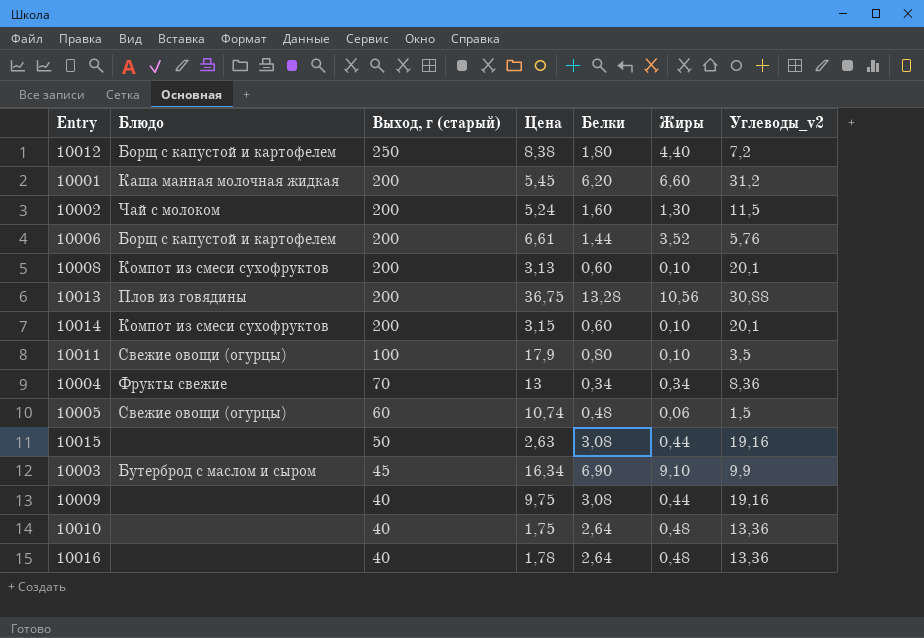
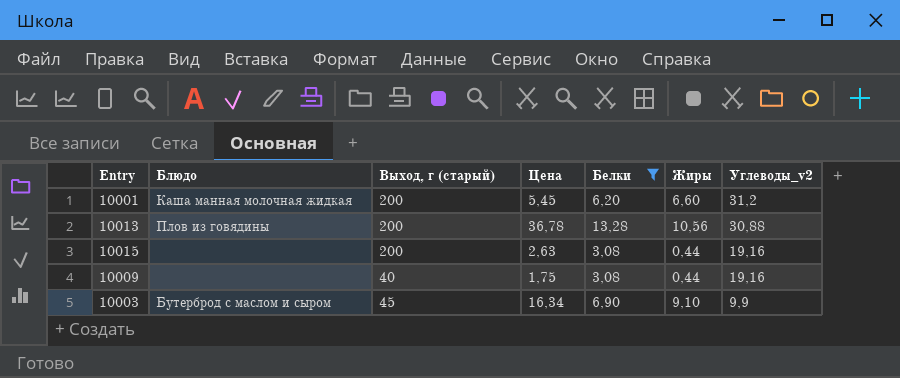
filter: none -> Белки >= 3,08
row order: Выход, г (старый) descending -> Углеводы_v2 descending
10013 | Цена: 36,75 -> 36,78
10015 | Выход, г (старый): 50 -> 200
10009 | Цена: 9,75 -> 1,75

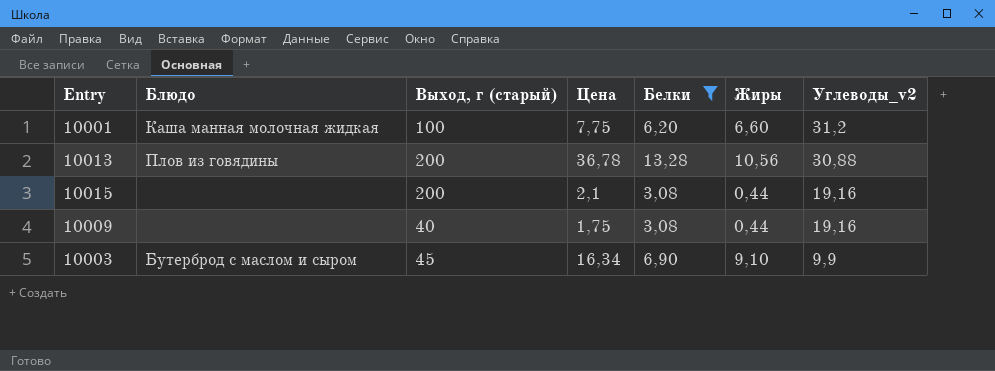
10001 | Выход, г (старый): 200 -> 100
10001 | Цена: 5,45 -> 7,75
10015 | Цена: 2,63 -> 2,1

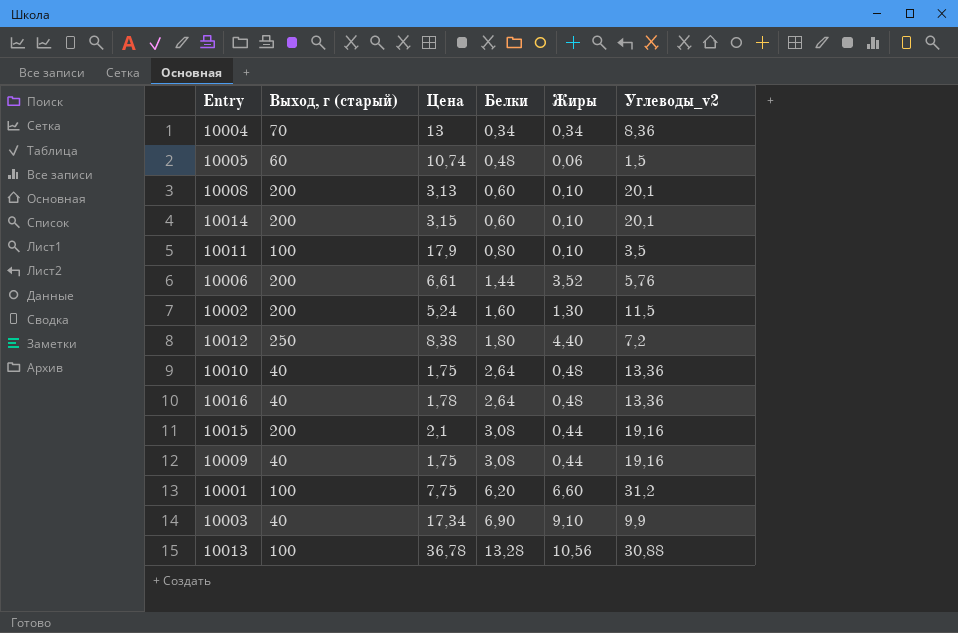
filter: Белки >= 3,08 -> none
row order: Углеводы_v2 descending -> Белки ascending
column Блюдо | position: 2 -> none
10003 | Выход, г (старый): 45 -> 40
10003 | Цена: 16,34 -> 17,34
10013 | Выход, г (старый): 200 -> 100

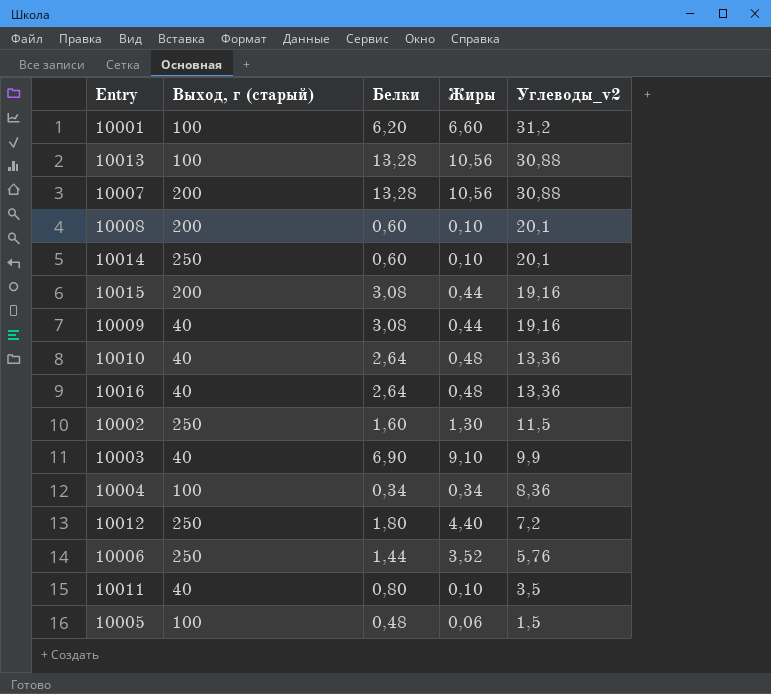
row order: Белки ascending -> Углеводы_v2 descending
column Цена | position: 3 -> none
row 10007: none -> 200 | 13,28 | 10,56 | 30,88
10014 | Выход, г (старый): 200 -> 250
10002 | Выход, г (старый): 200 -> 250
10004 | Выход, г (старый): 70 -> 100
10006 | Выход, г (старый): 200 -> 250
10011 | Выход, г (старый): 100 -> 40
10005 | Выход, г (старый): 60 -> 100

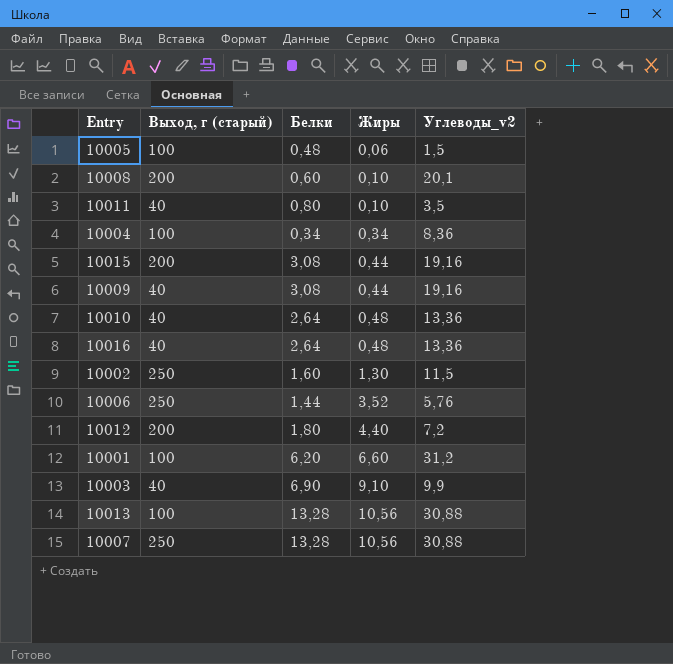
row order: Углеводы_v2 descending -> Жиры ascending
row 10014: 250 | 0,60 | 0,10 | 20,1 -> none
10012 | Выход, г (старый): 250 -> 200
10007 | Выход, г (старый): 200 -> 250

